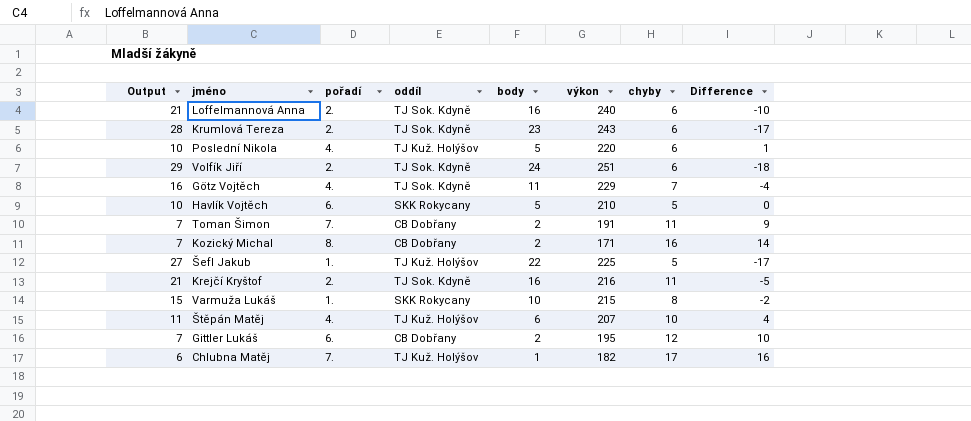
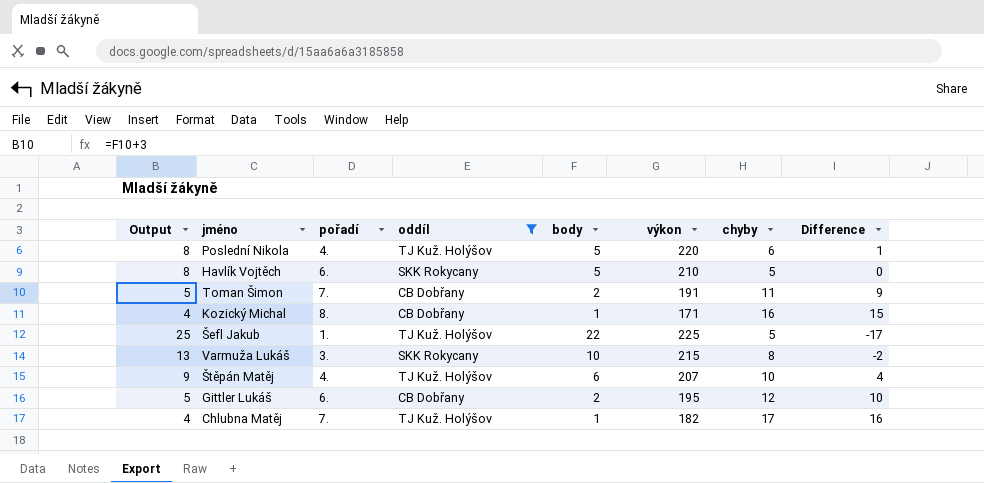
filter: none -> oddíl != TJ Sok. Kdyně
column Output | formula: [body] + 5 -> [body] + 3
Kozický Michal | body: 2 -> 1
Kozický Michal | Difference: 14 -> 15
Varmuža Lukáš | pořadí: 1. -> 3.

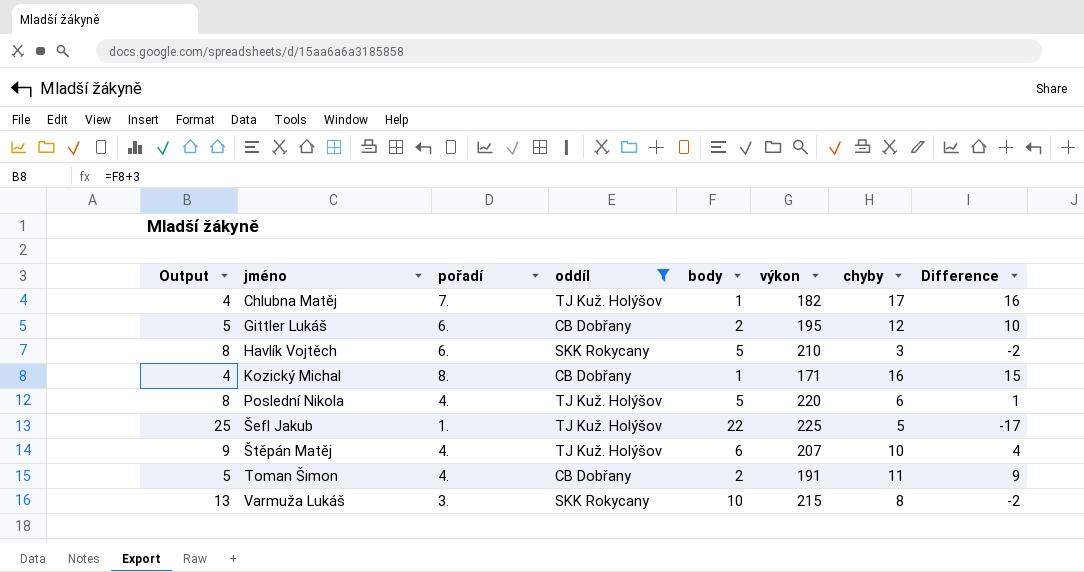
row order: none -> jméno ascending
Havlík Vojtěch | chyby: 5 -> 3
Havlík Vojtěch | Difference: 0 -> -2
Toman Šimon | pořadí: 7. -> 4.

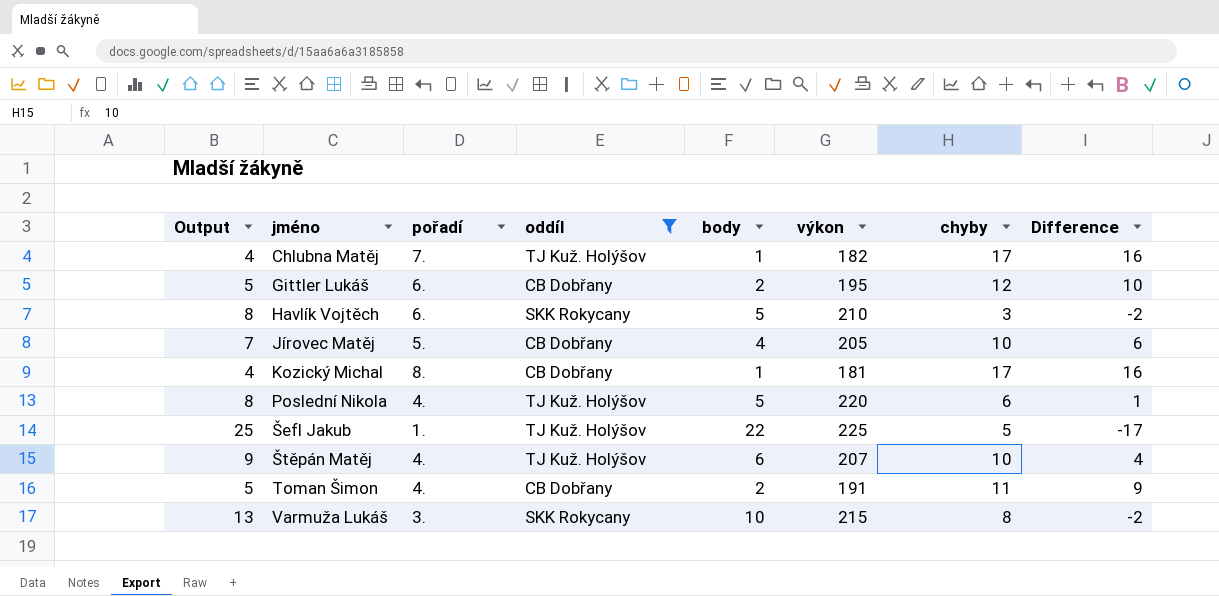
row Jírovec Matěj: none -> 7 | 5. | CB Dobřany | 4 | 205 | 10 | 6
Kozický Michal | výkon: 171 -> 181
Kozický Michal | chyby: 16 -> 17
Kozický Michal | Difference: 15 -> 16

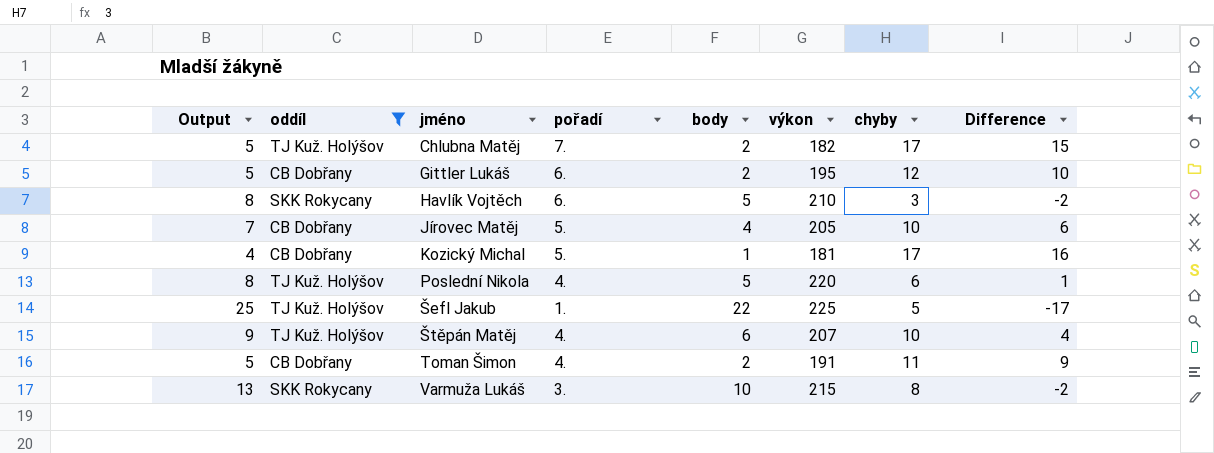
column oddíl | position: 4 -> 2
Chlubna Matěj | Output: 4 -> 5
Chlubna Matěj | body: 1 -> 2
Chlubna Matěj | Difference: 16 -> 15
Kozický Michal | pořadí: 8. -> 5.

